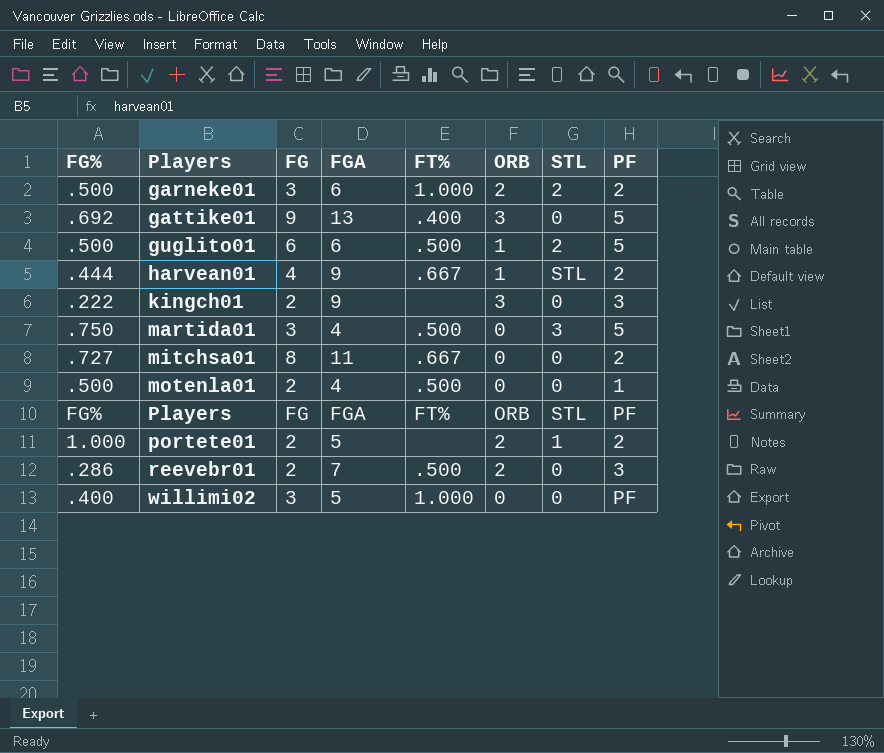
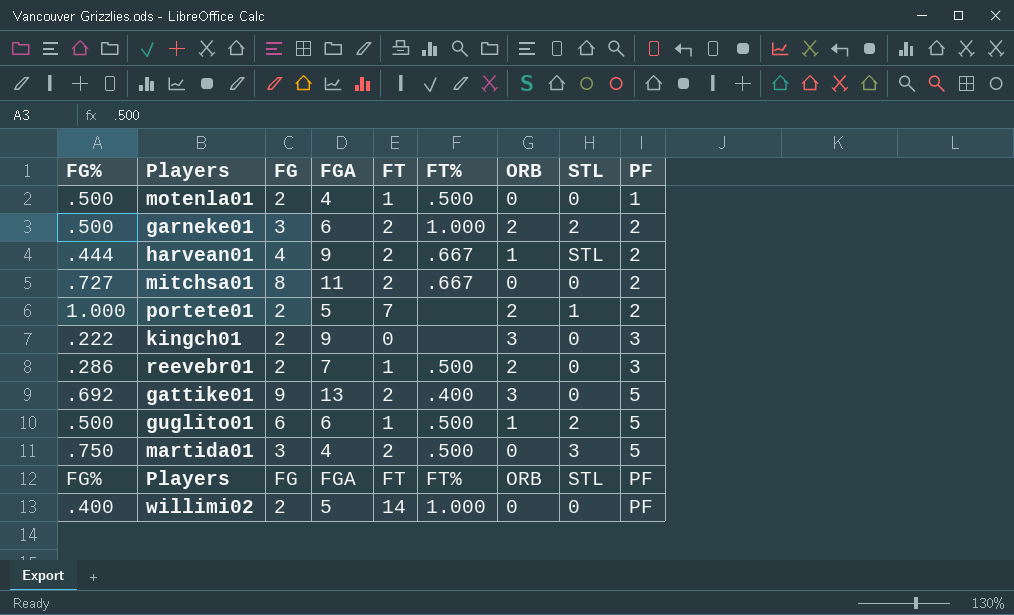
row order: Players ascending -> PF ascending
column FT | position: none -> 5
willimi02 | FG: 3 -> 2

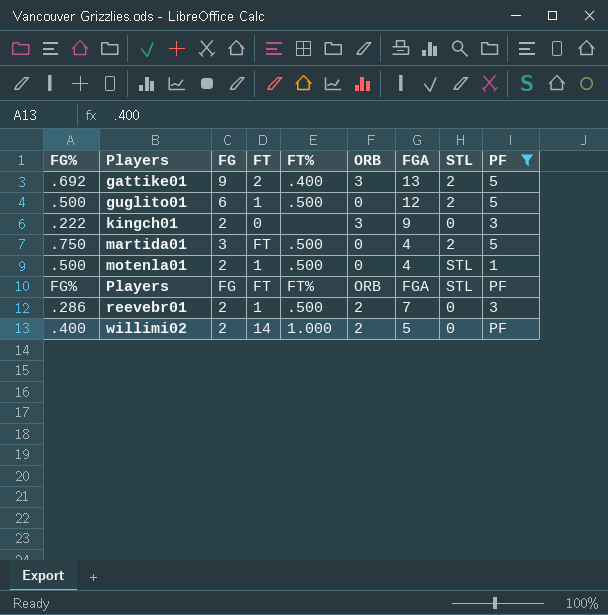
filter: none -> PF != 2
row order: PF ascending -> Players ascending
column FGA | position: 4 -> 7
gattike01 | STL: 0 -> 2
guglito01 | ORB: 1 -> 0
guglito01 | FGA: 6 -> 12
martida01 | FT: 2 -> FT
martida01 | STL: 3 -> 2
motenla01 | STL: 0 -> STL
willimi02 | ORB: 0 -> 2

